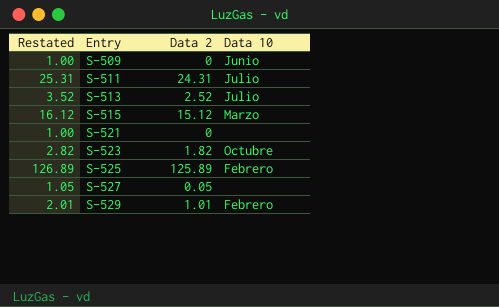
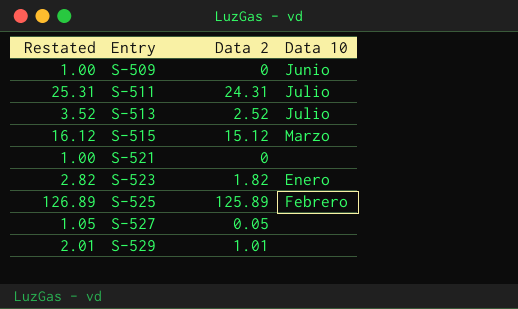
S-523 | Data 10: Octubre -> Enero
S-529 | Data 10: Febrero -> none

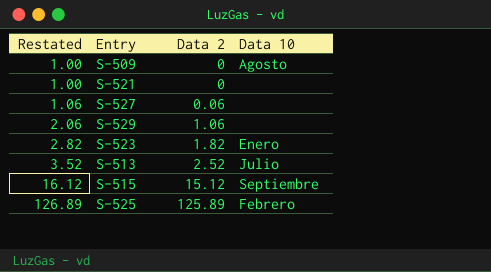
row order: Entry ascending -> Restated ascending
row S-511: 25.31 | 24.31 | Julio -> none
S-509 | Data 10: Junio -> Agosto
S-527 | Restated: 1.05 -> 1.06
S-527 | Data 2: 0.05 -> 0.06
S-529 | Restated: 2.01 -> 2.06
S-529 | Data 2: 1.01 -> 1.06
S-515 | Data 10: Marzo -> Septiembre

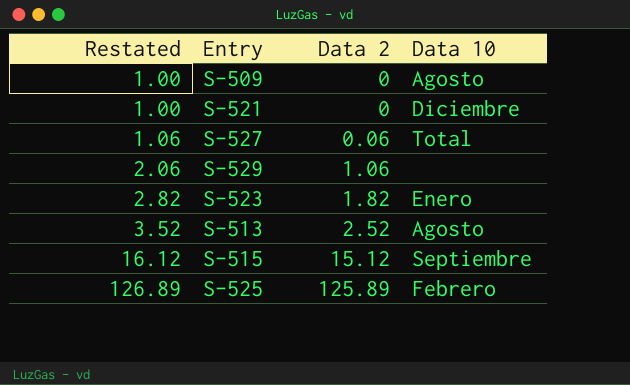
S-521 | Data 10: none -> Diciembre
S-527 | Data 10: none -> Total
S-513 | Data 10: Julio -> Agosto

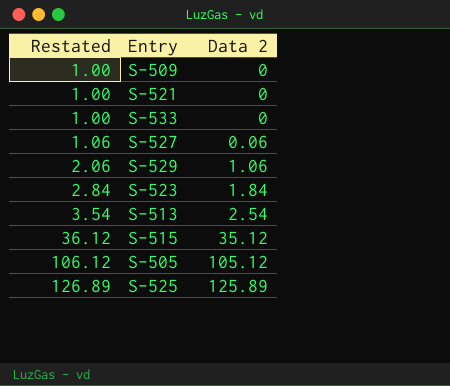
column Data 10 | position: 4 -> none
row S-533: none -> 1.00 | 0
S-523 | Restated: 2.82 -> 2.84
S-523 | Data 2: 1.82 -> 1.84
S-513 | Restated: 3.52 -> 3.54
S-513 | Data 2: 2.52 -> 2.54
S-515 | Restated: 16.12 -> 36.12
S-515 | Data 2: 15.12 -> 35.12
row S-505: none -> 106.12 | 105.12

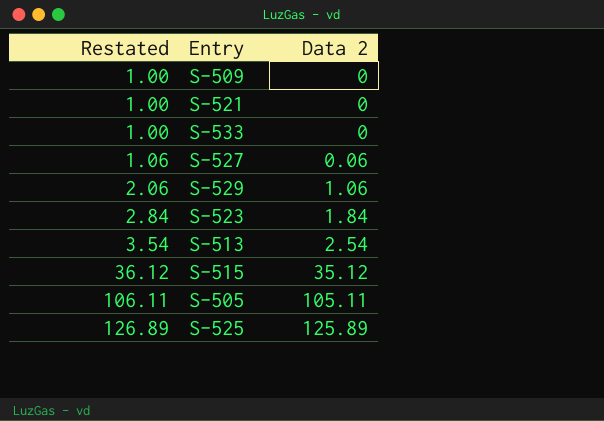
S-505 | Restated: 106.12 -> 106.11
S-505 | Data 2: 105.12 -> 105.11

